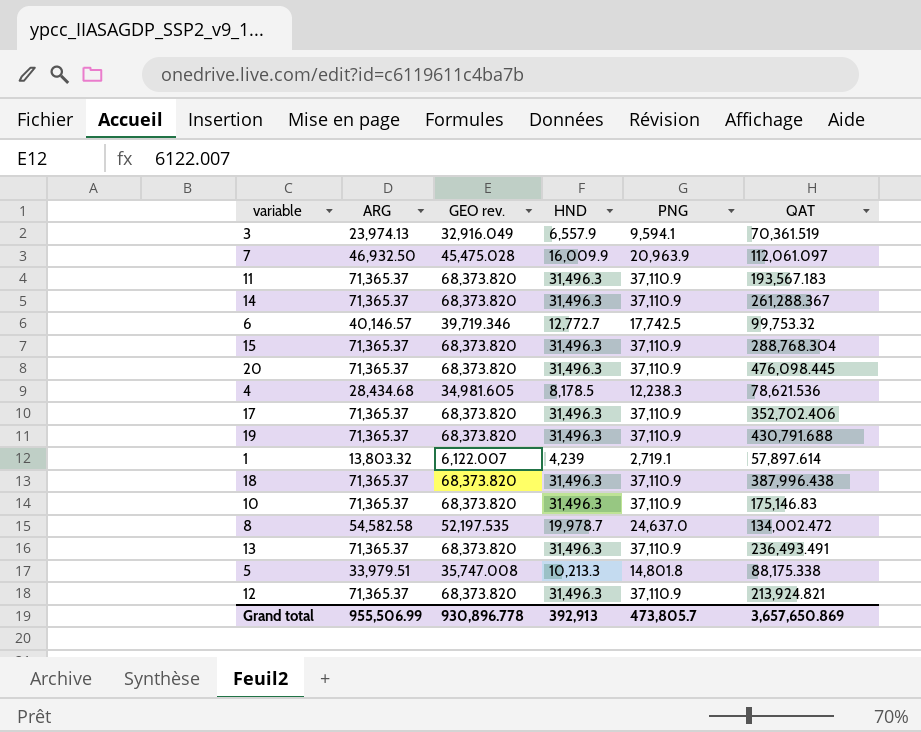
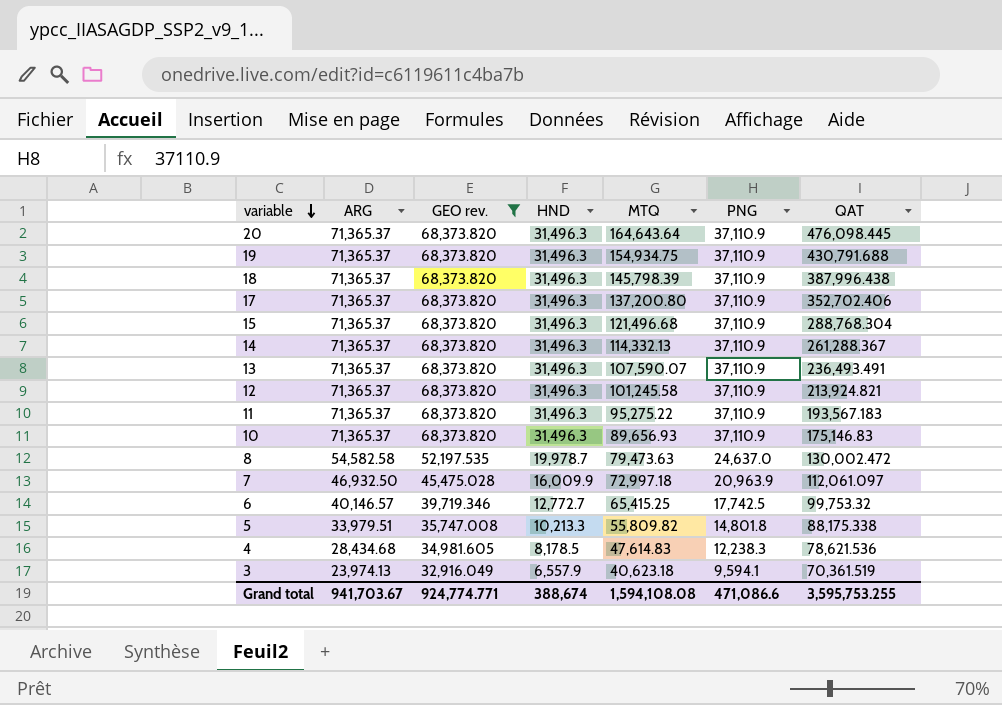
filter: none -> GEO rev. != 6,122.007
row order: none -> variable descending
column MTQ | position: none -> 5
8 | QAT: 134,002.472 -> 130,002.472
Grand total | ARG: 955,506.99 -> 941,703.67
Grand total | GEO rev.: 930,896.778 -> 924,774.771
Grand total | HND: 392,913 -> 388,674
Grand total | PNG: 473,805.7 -> 471,086.6
Grand total | QAT: 3,657,650.869 -> 3,595,753.255

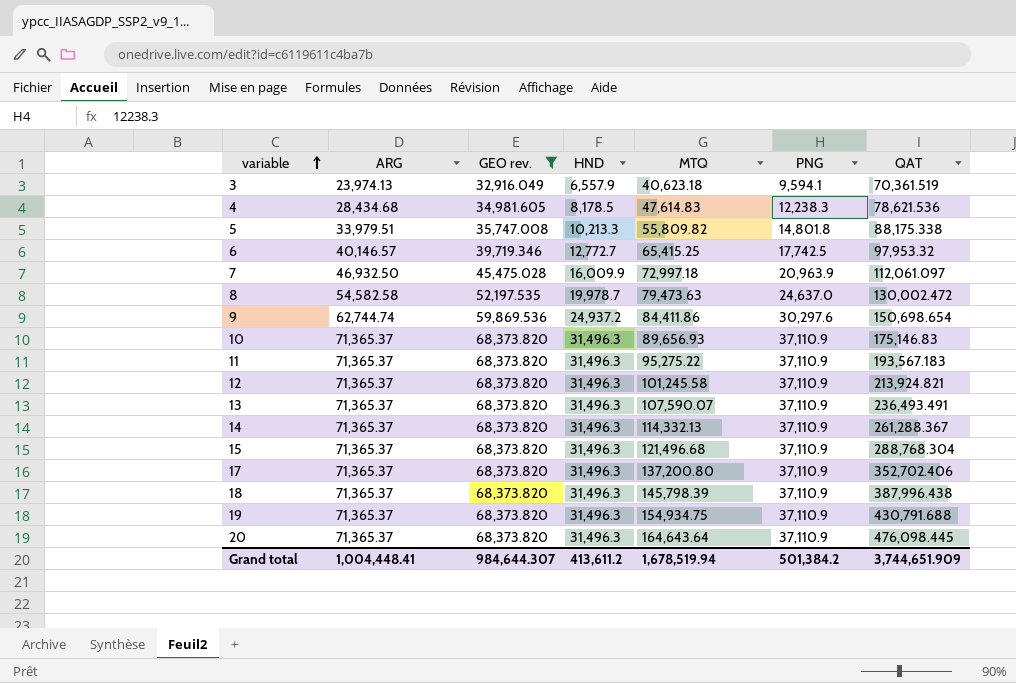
row order: variable descending -> variable ascending
6 | QAT: 99,753.32 -> 97,953.32
row 9: none -> 62,744.74 | 59,869.536 | 24,937.2 | 84,411.86 | 30,297.6 | 150,698.654
Grand total | ARG: 941,703.67 -> 1,004,448.41
Grand total | GEO rev.: 924,774.771 -> 984,644.307
Grand total | HND: 388,674 -> 413,611.2
Grand total | MTQ: 1,594,108.08 -> 1,678,519.94
Grand total | PNG: 471,086.6 -> 501,384.2
Grand total | QAT: 3,595,753.255 -> 3,744,651.909

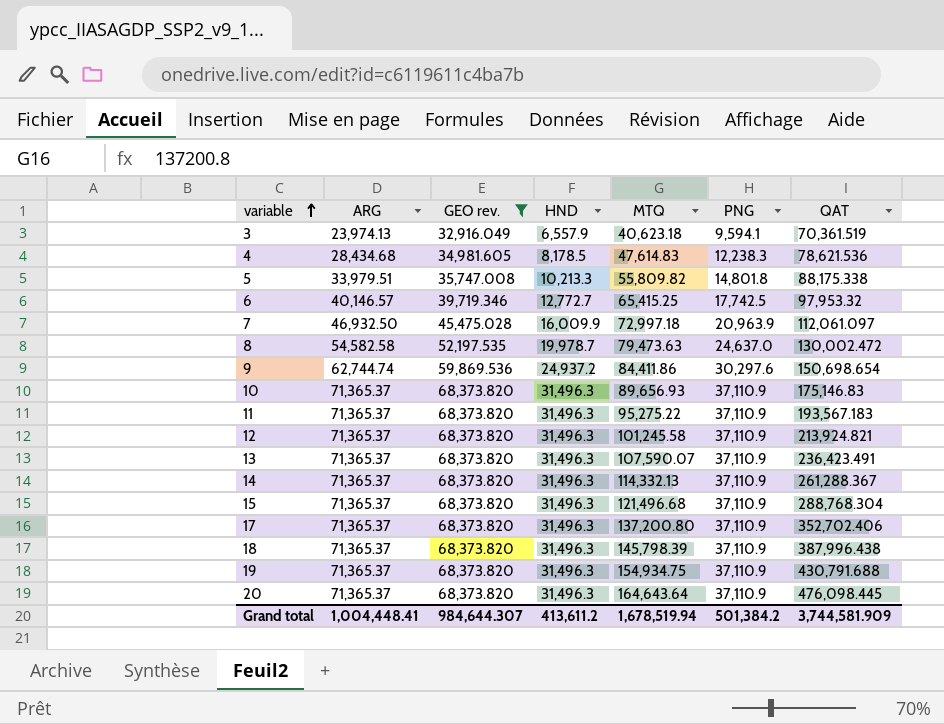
13 | QAT: 236,493.491 -> 236,423.491
Grand total | QAT: 3,744,651.909 -> 3,744,581.909

